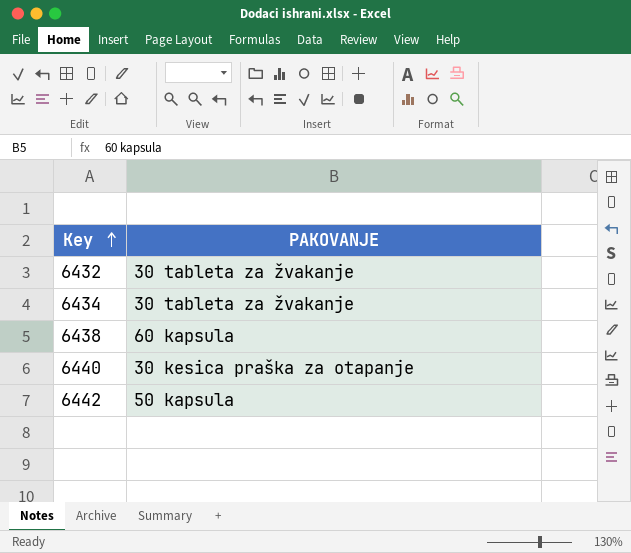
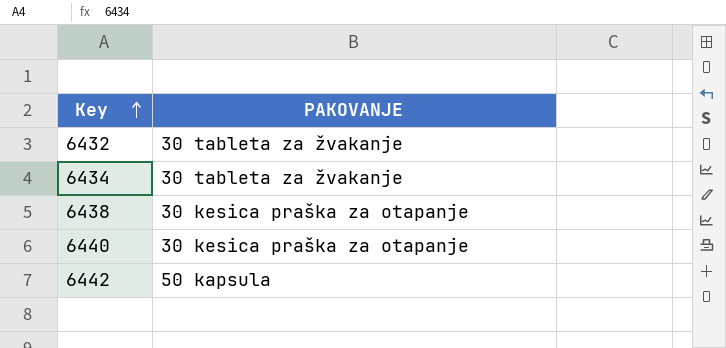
6438 | PAKOVANJE: 60 kapsula -> 30 kesica praška za otapanje

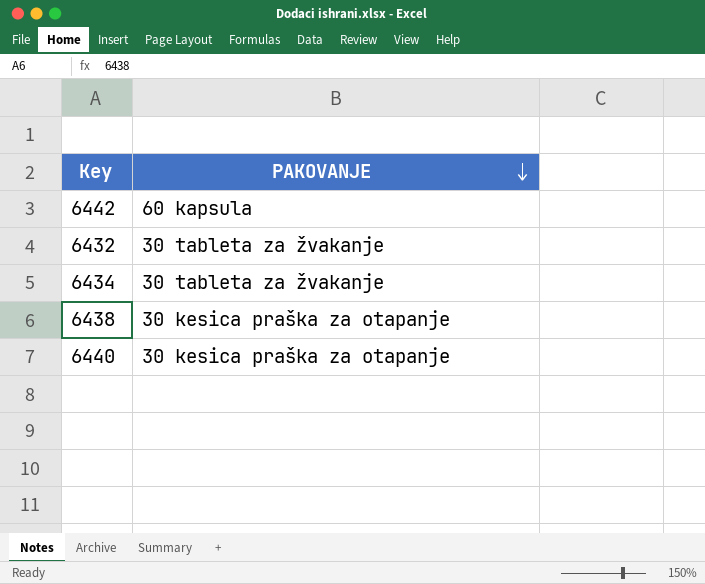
row order: Key ascending -> PAKOVANJE descending
6442 | PAKOVANJE: 50 kapsula -> 60 kapsula

